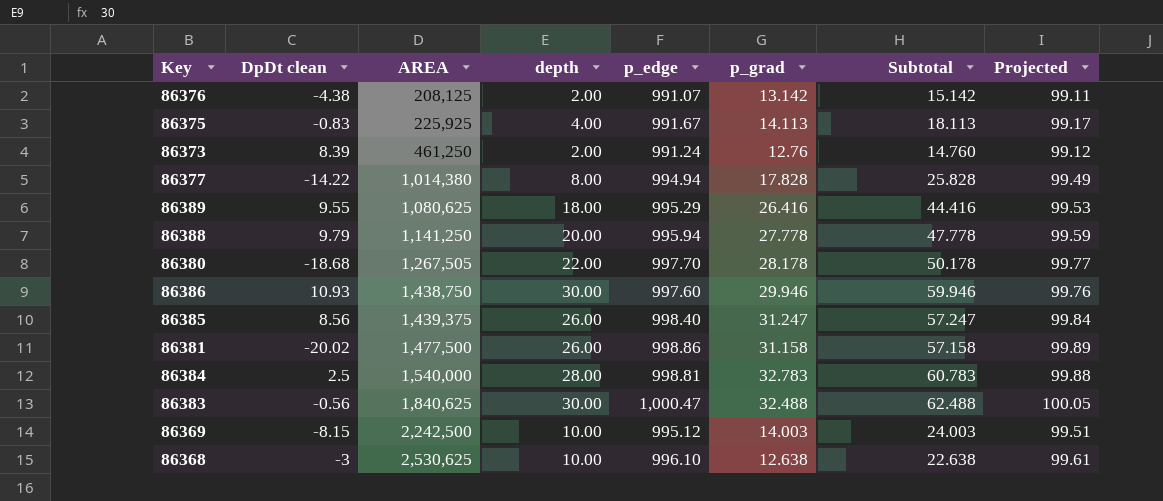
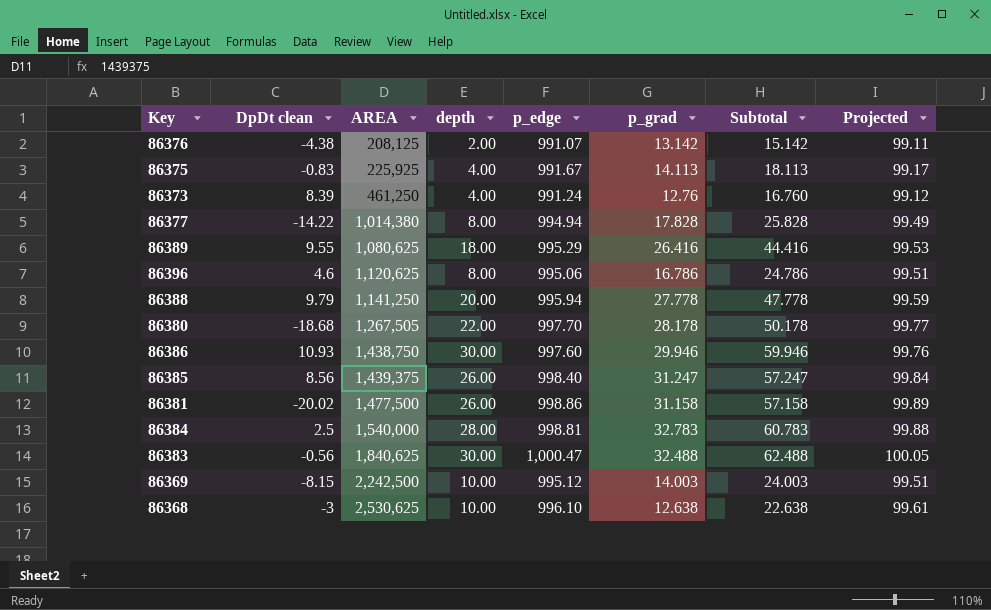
86373 | depth: 2.00 -> 4.00
86373 | Subtotal: 14.760 -> 16.760
row 86396: none -> 4.6 | 1,120,625 | 8.00 | 995.06 | 16.786 | 24.786 | 99.51

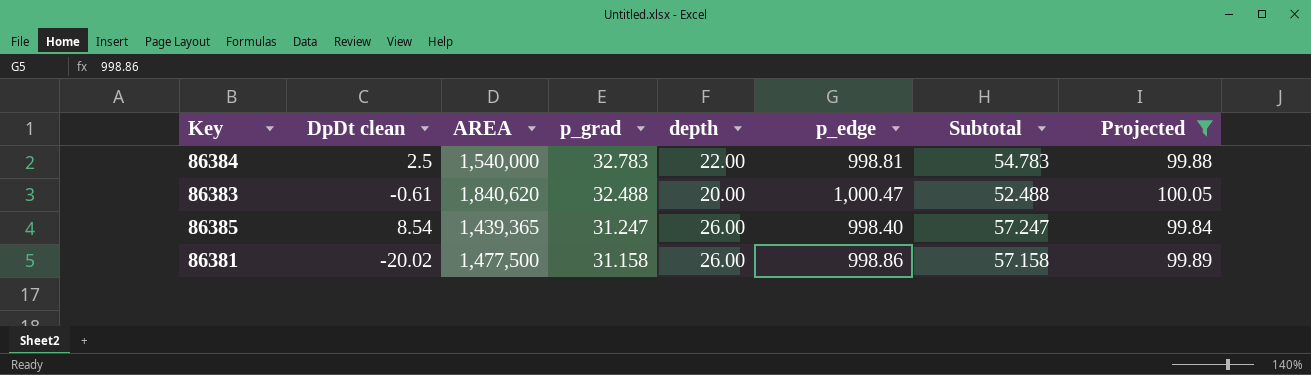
filter: none -> Projected >= 99.84
row order: AREA ascending -> p_grad descending
column p_grad | position: 6 -> 4
86384 | depth: 28.00 -> 22.00
86384 | Subtotal: 60.783 -> 54.783
86383 | DpDt clean: -0.56 -> -0.61
86383 | AREA: 1,840,625 -> 1,840,620
86383 | depth: 30.00 -> 20.00
86383 | Subtotal: 62.488 -> 52.488
86385 | DpDt clean: 8.56 -> 8.54
86385 | AREA: 1,439,375 -> 1,439,365

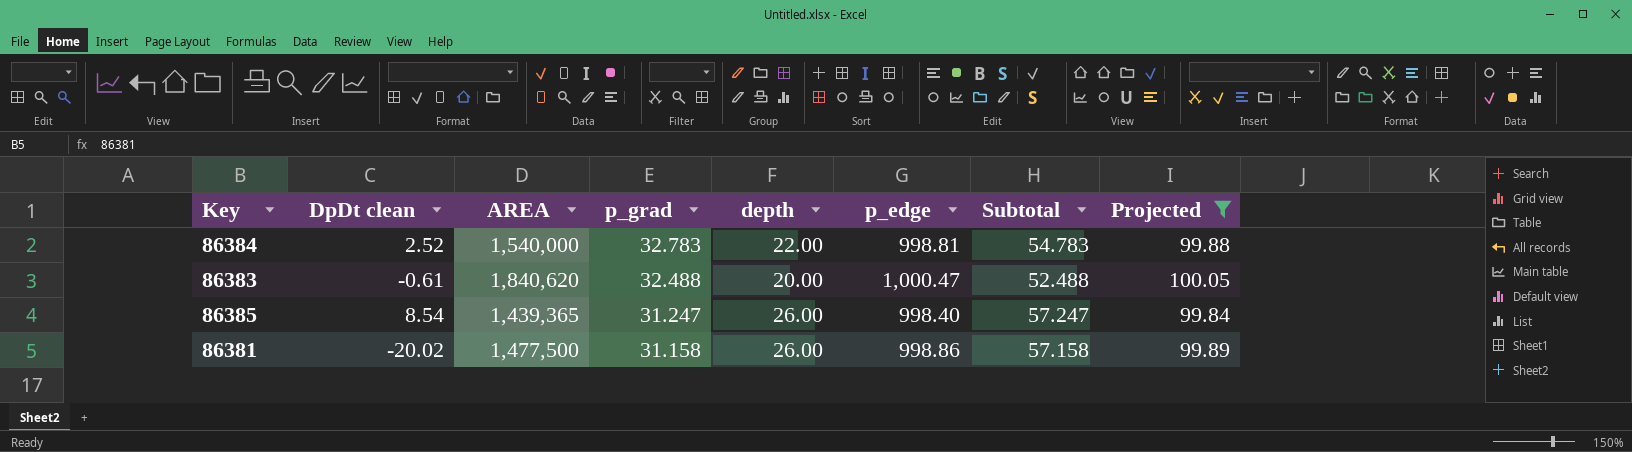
86384 | DpDt clean: 2.5 -> 2.52

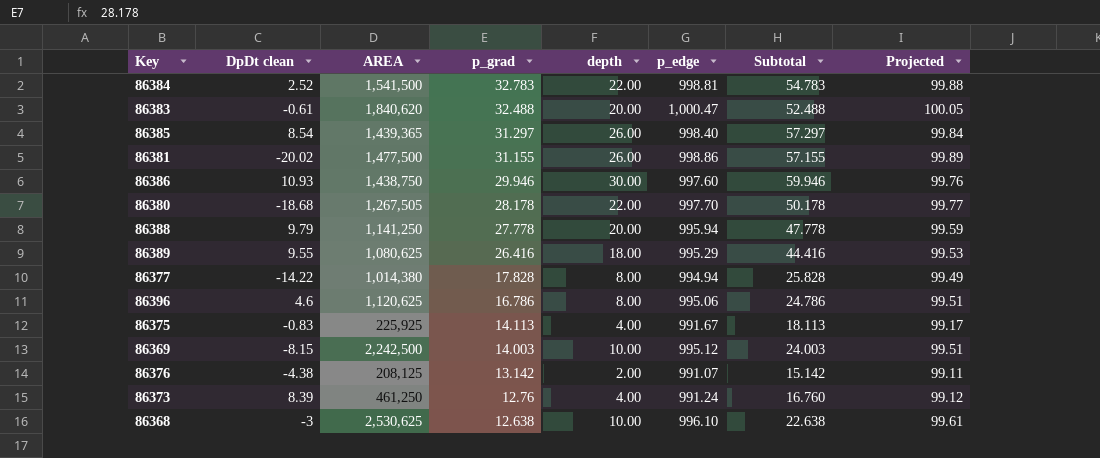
filter: Projected >= 99.84 -> none
86384 | AREA: 1,540,000 -> 1,541,500
86385 | p_grad: 31.247 -> 31.297
86385 | Subtotal: 57.247 -> 57.297
86381 | p_grad: 31.158 -> 31.155
86381 | Subtotal: 57.158 -> 57.155

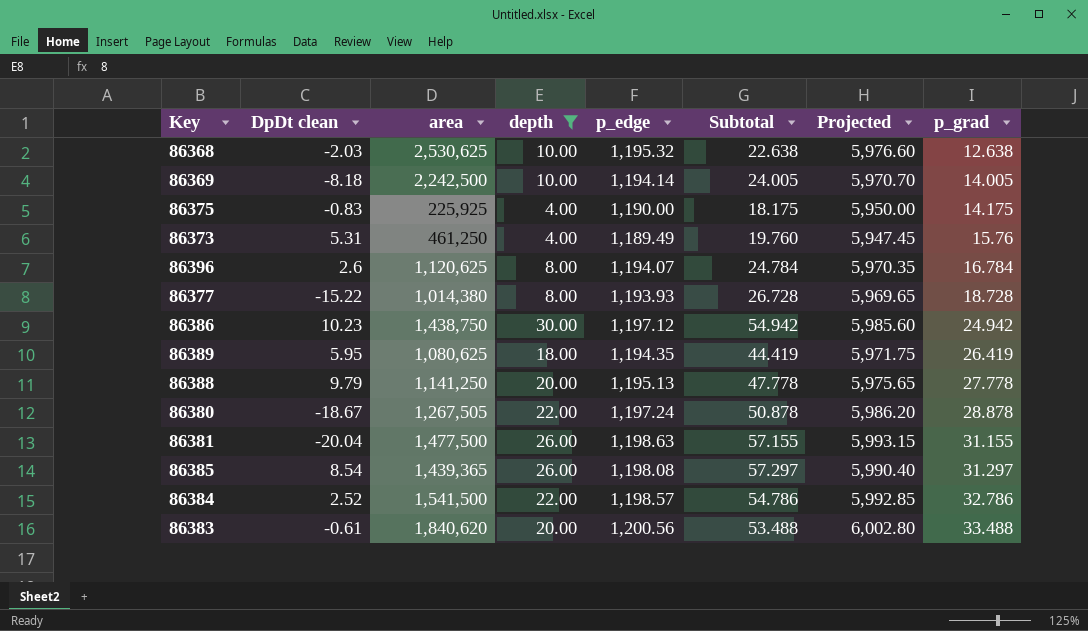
filter: none -> depth != 2.00
row order: p_grad descending -> p_grad ascending
column name: AREA -> area
column Projected | formula: [p_edge] * 0.1 -> [p_edge] * 5
column p_grad | position: 4 -> 8
86368 | DpDt clean: -3 -> -2.03
86368 | p_edge: 996.10 -> 1,195.32
86369 | DpDt clean: -8.15 -> -8.18
86369 | p_edge: 995.12 -> 1,194.14
86369 | Subtotal: 24.003 -> 24.005
86369 | p_grad: 14.003 -> 14.005
86375 | p_edge: 991.67 -> 1,190.00
86375 | Subtotal: 18.113 -> 18.175
86375 | p_grad: 14.113 -> 14.175
86373 | DpDt clean: 8.39 -> 5.31
86373 | p_edge: 991.24 -> 1,189.49
86373 | Subtotal: 16.760 -> 19.760
86373 | p_grad: 12.76 -> 15.76
86396 | DpDt clean: 4.6 -> 2.6
86396 | p_edge: 995.06 -> 1,194.07
86396 | Subtotal: 24.786 -> 24.784
86396 | p_grad: 16.786 -> 16.784
86377 | DpDt clean: -14.22 -> -15.22
86377 | p_edge: 994.94 -> 1,193.93
86377 | Subtotal: 25.828 -> 26.728
86377 | p_grad: 17.828 -> 18.728
86386 | DpDt clean: 10.93 -> 10.23
86386 | p_edge: 997.60 -> 1,197.12
86386 | Subtotal: 59.946 -> 54.942
86386 | p_grad: 29.946 -> 24.942
86389 | DpDt clean: 9.55 -> 5.95
86389 | p_edge: 995.29 -> 1,194.35
86389 | Subtotal: 44.416 -> 44.419
86389 | p_grad: 26.416 -> 26.419
86388 | p_edge: 995.94 -> 1,195.13
86380 | DpDt clean: -18.68 -> -18.67
86380 | p_edge: 997.70 -> 1,197.24
86380 | Subtotal: 50.178 -> 50.878
86380 | p_grad: 28.178 -> 28.878
86381 | DpDt clean: -20.02 -> -20.04
86381 | p_edge: 998.86 -> 1,198.63
86385 | p_edge: 998.40 -> 1,198.08
86384 | p_edge: 998.81 -> 1,198.57
86384 | Subtotal: 54.783 -> 54.786
86384 | p_grad: 32.783 -> 32.786
86383 | p_edge: 1,000.47 -> 1,200.56
86383 | Subtotal: 52.488 -> 53.488
86383 | p_grad: 32.488 -> 33.488

